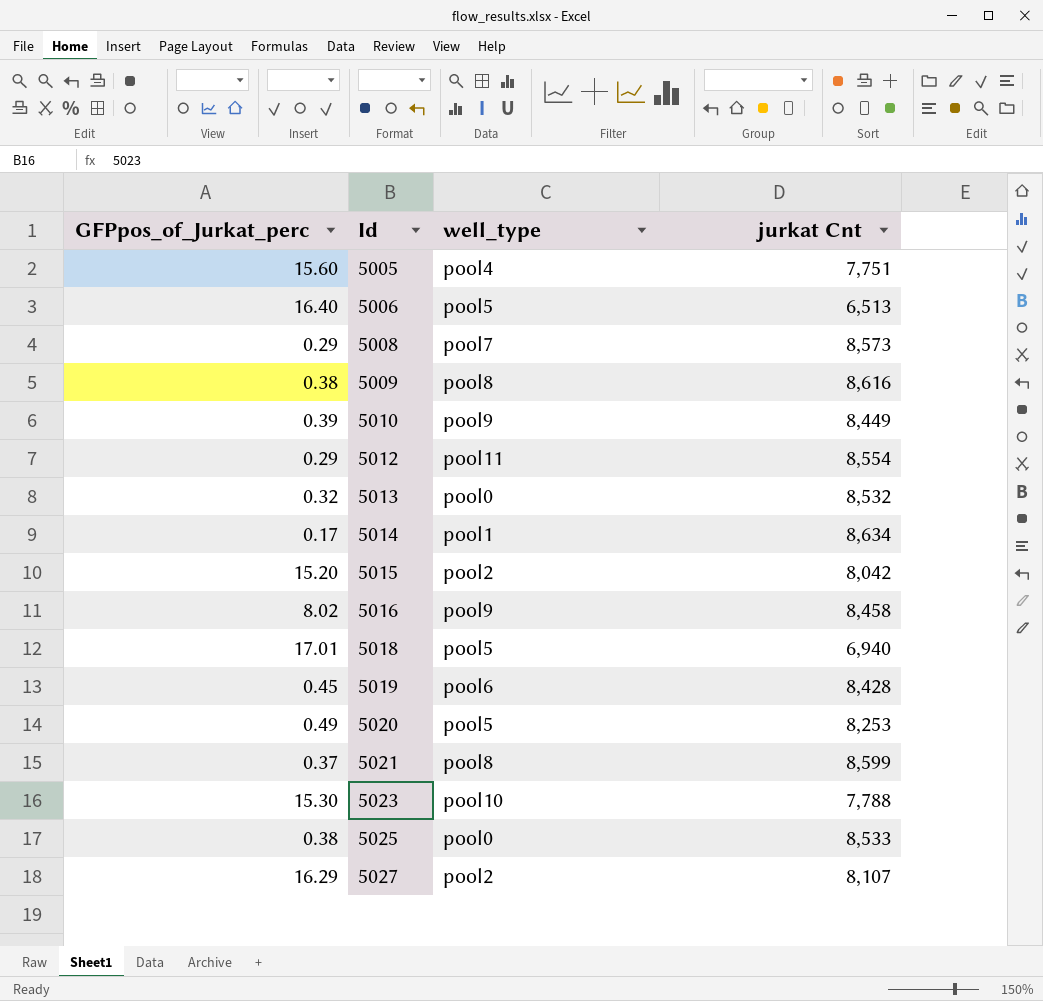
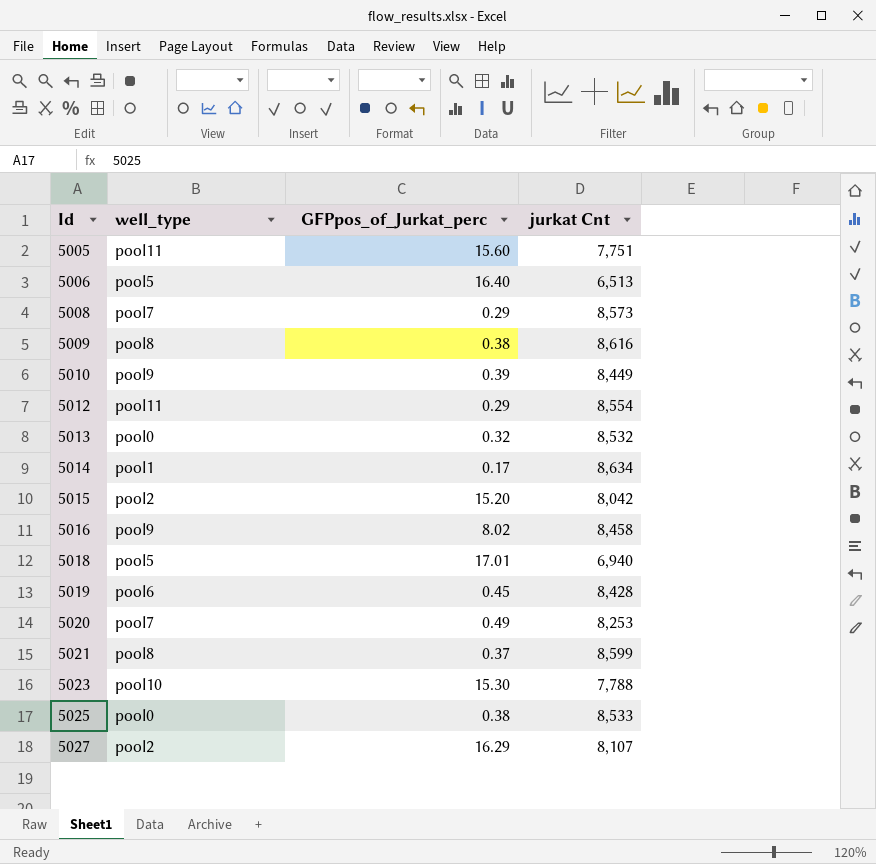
column GFPpos_of_Jurkat_perc | position: 1 -> 3
5005 | well_type: pool4 -> pool11
5020 | well_type: pool5 -> pool7

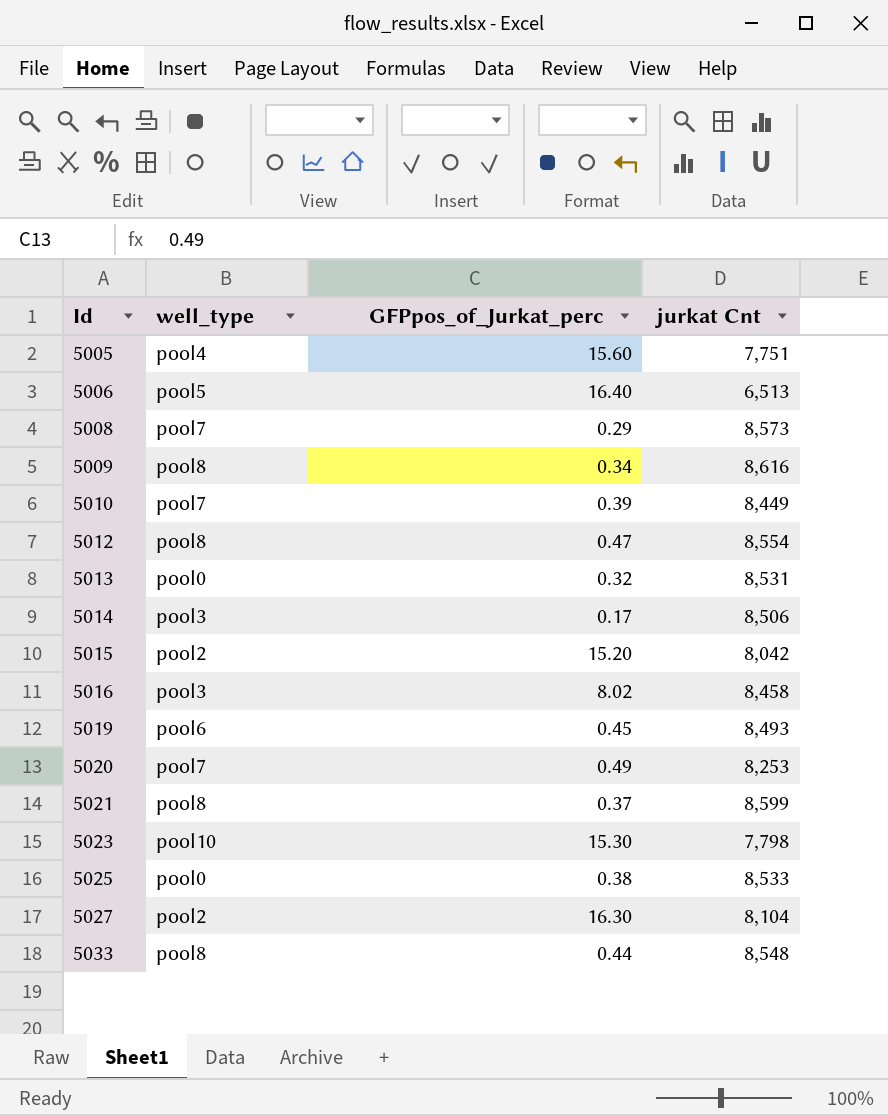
row 5018: pool5 | 17.01 | 6,940 -> none
5005 | well_type: pool11 -> pool4
5009 | GFPpos_of_Jurkat_perc: 0.38 -> 0.34
5010 | well_type: pool9 -> pool7
5012 | well_type: pool11 -> pool8
5012 | GFPpos_of_Jurkat_perc: 0.29 -> 0.47
5013 | jurkat Cnt: 8,532 -> 8,531
5014 | well_type: pool1 -> pool3
5014 | jurkat Cnt: 8,634 -> 8,506
5016 | well_type: pool9 -> pool3
5019 | jurkat Cnt: 8,428 -> 8,493
5023 | jurkat Cnt: 7,788 -> 7,798
5027 | GFPpos_of_Jurkat_perc: 16.29 -> 16.30
5027 | jurkat Cnt: 8,107 -> 8,104
row 5033: none -> pool8 | 0.44 | 8,548

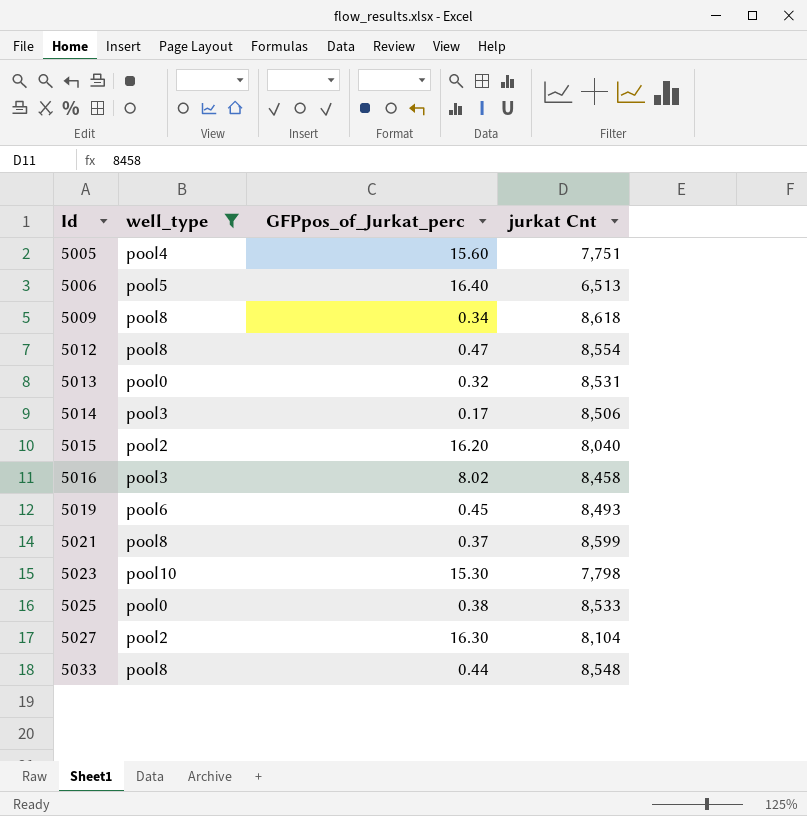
filter: none -> well_type != pool7
5009 | jurkat Cnt: 8,616 -> 8,618
5015 | GFPpos_of_Jurkat_perc: 15.20 -> 16.20
5015 | jurkat Cnt: 8,042 -> 8,040

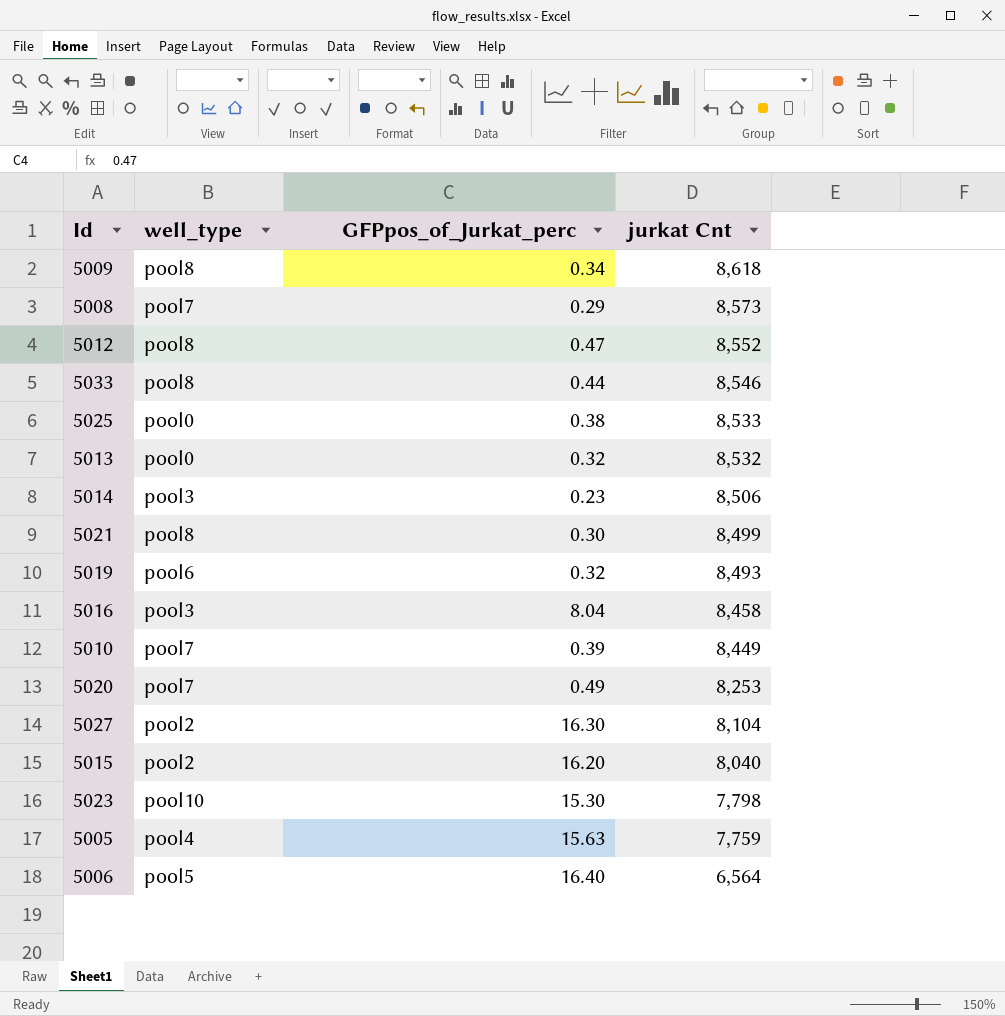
filter: well_type != pool7 -> none
row order: Id ascending -> jurkat Cnt descending
5012 | jurkat Cnt: 8,554 -> 8,552
5033 | jurkat Cnt: 8,548 -> 8,546
5013 | jurkat Cnt: 8,531 -> 8,532
5014 | GFPpos_of_Jurkat_perc: 0.17 -> 0.23
5021 | GFPpos_of_Jurkat_perc: 0.37 -> 0.30
5021 | jurkat Cnt: 8,599 -> 8,499
5019 | GFPpos_of_Jurkat_perc: 0.45 -> 0.32
5016 | GFPpos_of_Jurkat_perc: 8.02 -> 8.04
5005 | GFPpos_of_Jurkat_perc: 15.60 -> 15.63
5005 | jurkat Cnt: 7,751 -> 7,759
5006 | jurkat Cnt: 6,513 -> 6,564

